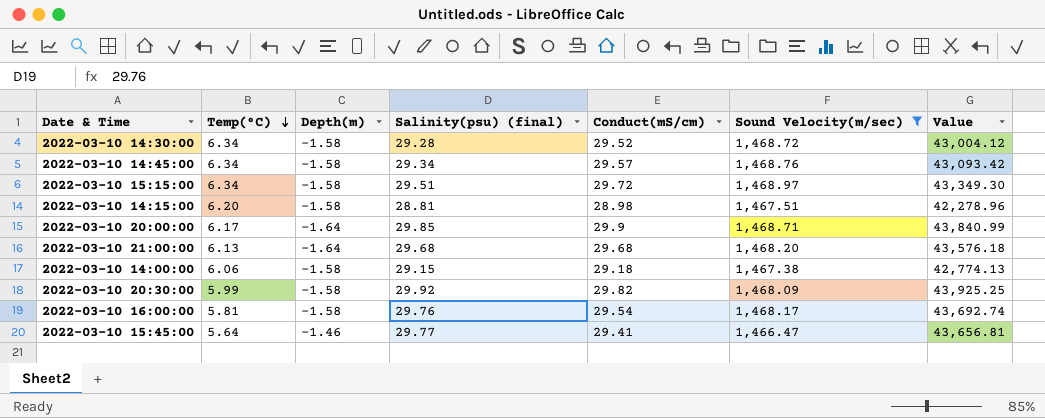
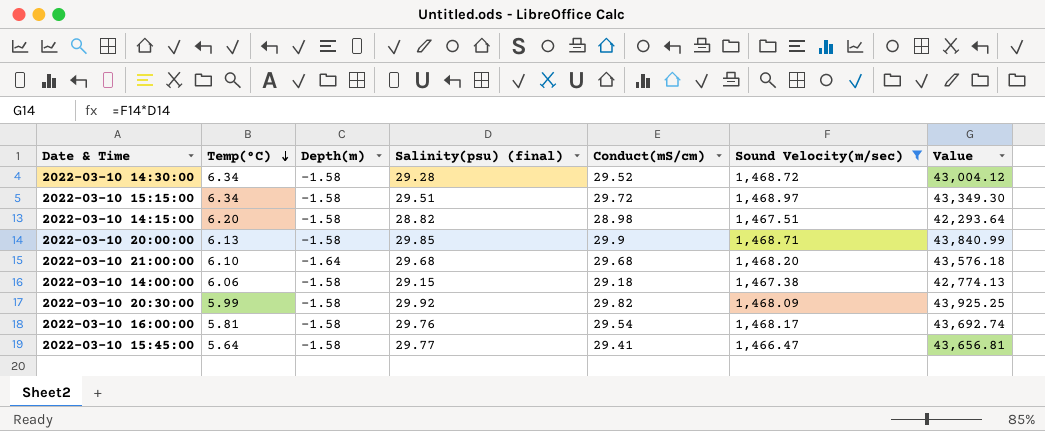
row 2022-03-10 14:45:00: 6.34 | -1.58 | 29.34 | 29.57 | 1,468.76 | 43,093.42 -> none
2022-03-10 14:15:00 | Salinity(psu) (final): 28.81 -> 28.82
2022-03-10 14:15:00 | Value: 42,278.96 -> 42,293.64
2022-03-10 20:00:00 | Temp(°C): 6.17 -> 6.13
2022-03-10 20:00:00 | Depth(m): -1.64 -> -1.58
2022-03-10 21:00:00 | Temp(°C): 6.13 -> 6.10
2022-03-10 15:45:00 | Depth(m): -1.46 -> -1.58

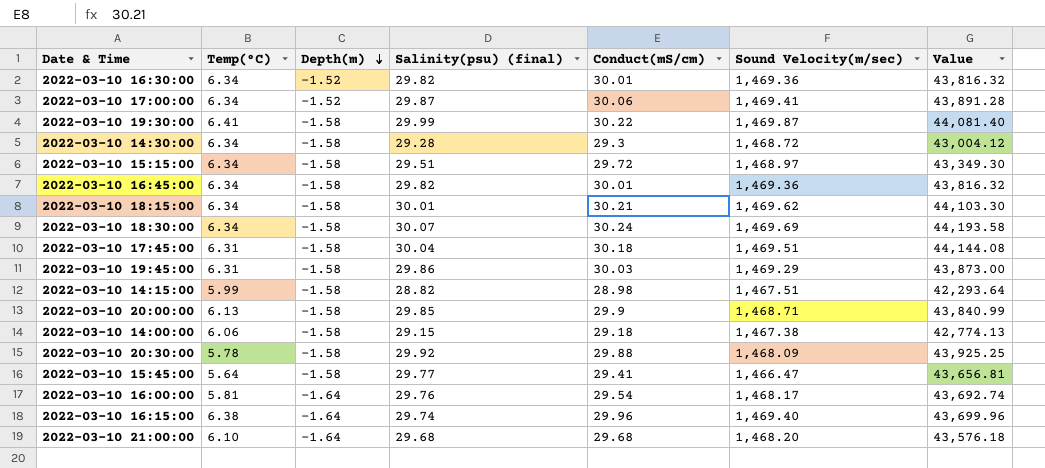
filter: Sound Velocity(m/sec) <= 1,468.97 -> none
row order: Temp(°C) descending -> Depth(m) descending
2022-03-10 14:30:00 | Conduct(mS/cm): 29.52 -> 29.3
2022-03-10 14:15:00 | Temp(°C): 6.20 -> 5.99
2022-03-10 20:30:00 | Temp(°C): 5.99 -> 5.78
2022-03-10 20:30:00 | Conduct(mS/cm): 29.82 -> 29.88
2022-03-10 16:00:00 | Depth(m): -1.58 -> -1.64

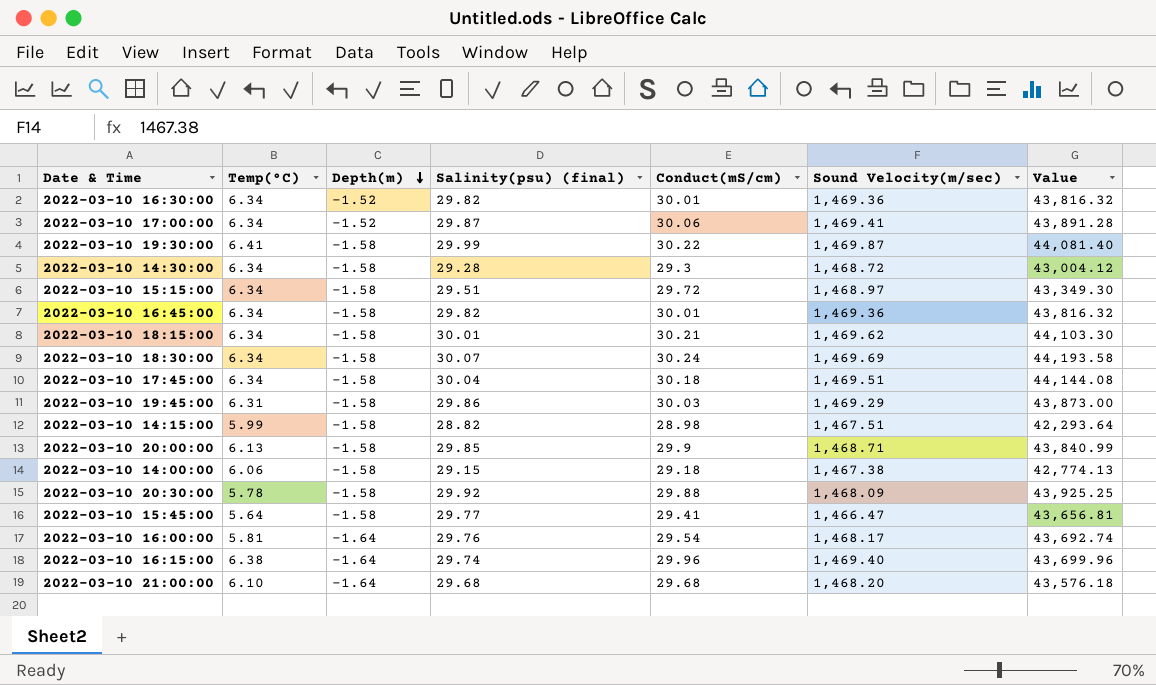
2022-03-10 17:45:00 | Temp(°C): 6.31 -> 6.34

